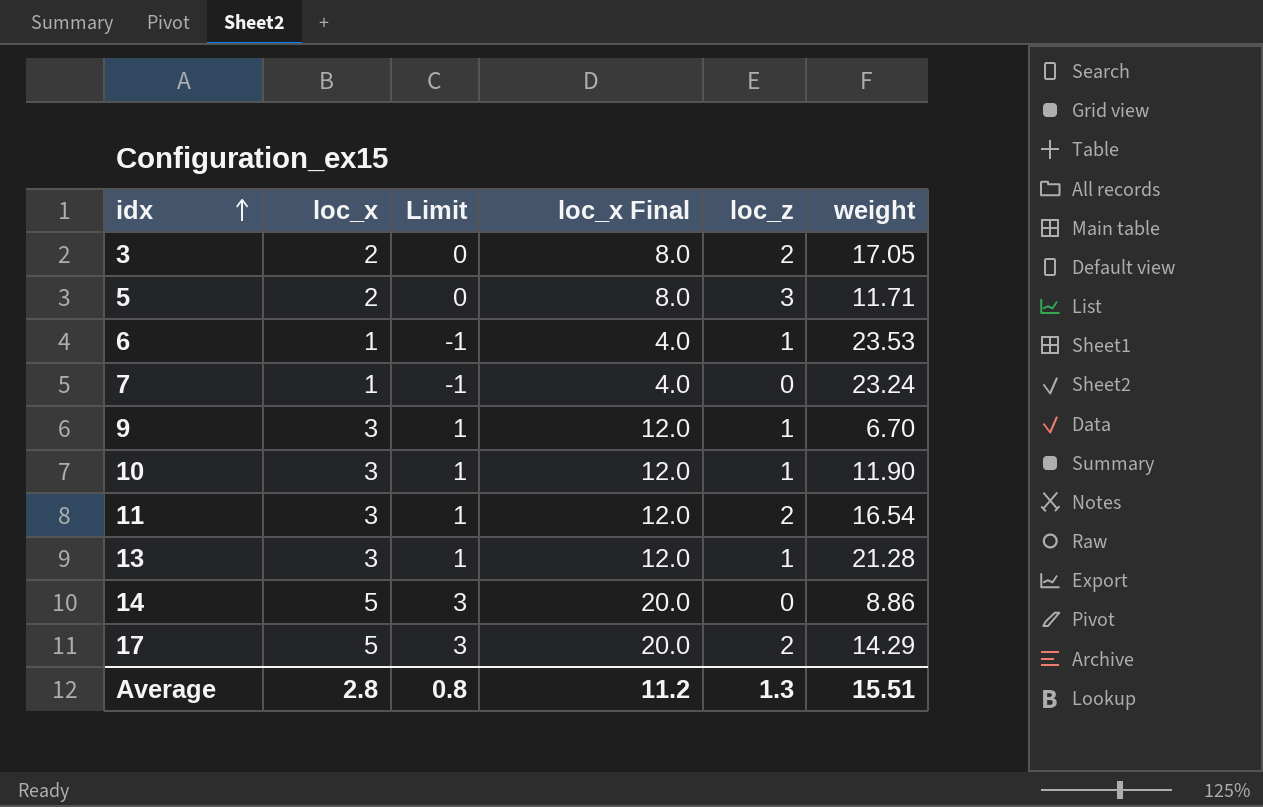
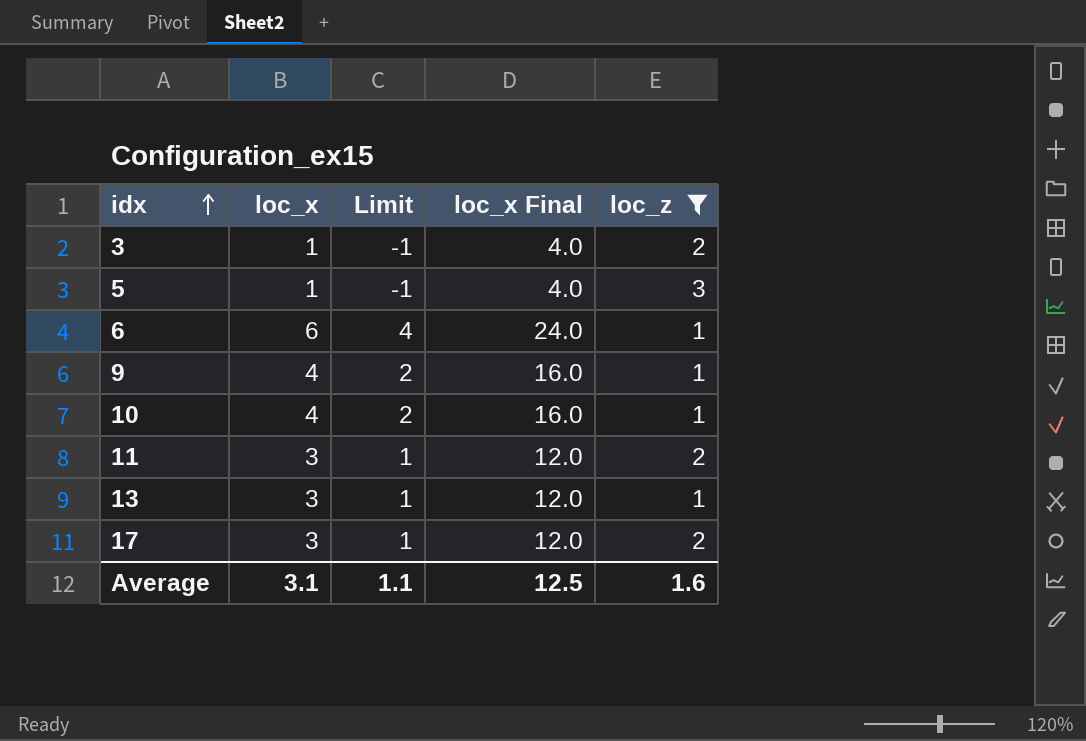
filter: none -> loc_z != 0
column weight | position: 6 -> none
3 | loc_x: 2 -> 1
3 | Limit: 0 -> -1
3 | loc_x Final: 8.0 -> 4.0
5 | loc_x: 2 -> 1
5 | Limit: 0 -> -1
5 | loc_x Final: 8.0 -> 4.0
6 | loc_x: 1 -> 6
6 | Limit: -1 -> 4
6 | loc_x Final: 4.0 -> 24.0
9 | loc_x: 3 -> 4
9 | Limit: 1 -> 2
9 | loc_x Final: 12.0 -> 16.0
10 | loc_x: 3 -> 4
10 | Limit: 1 -> 2
10 | loc_x Final: 12.0 -> 16.0
17 | loc_x: 5 -> 3
17 | Limit: 3 -> 1
17 | loc_x Final: 20.0 -> 12.0
Average | loc_x: 2.8 -> 3.1
Average | Limit: 0.8 -> 1.1
Average | loc_x Final: 11.2 -> 12.5
Average | loc_z: 1.3 -> 1.6

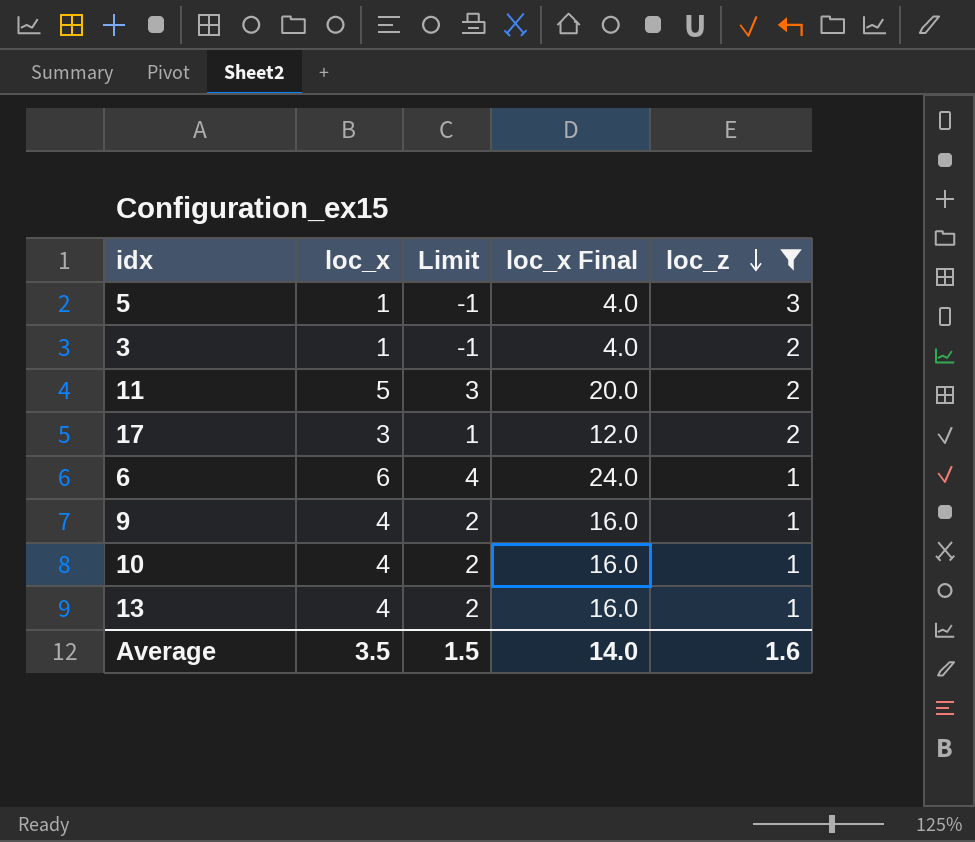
row order: idx ascending -> loc_z descending
11 | loc_x: 3 -> 5
11 | Limit: 1 -> 3
11 | loc_x Final: 12.0 -> 20.0
13 | loc_x: 3 -> 4
13 | Limit: 1 -> 2
13 | loc_x Final: 12.0 -> 16.0
Average | loc_x: 3.1 -> 3.5
Average | Limit: 1.1 -> 1.5
Average | loc_x Final: 12.5 -> 14.0

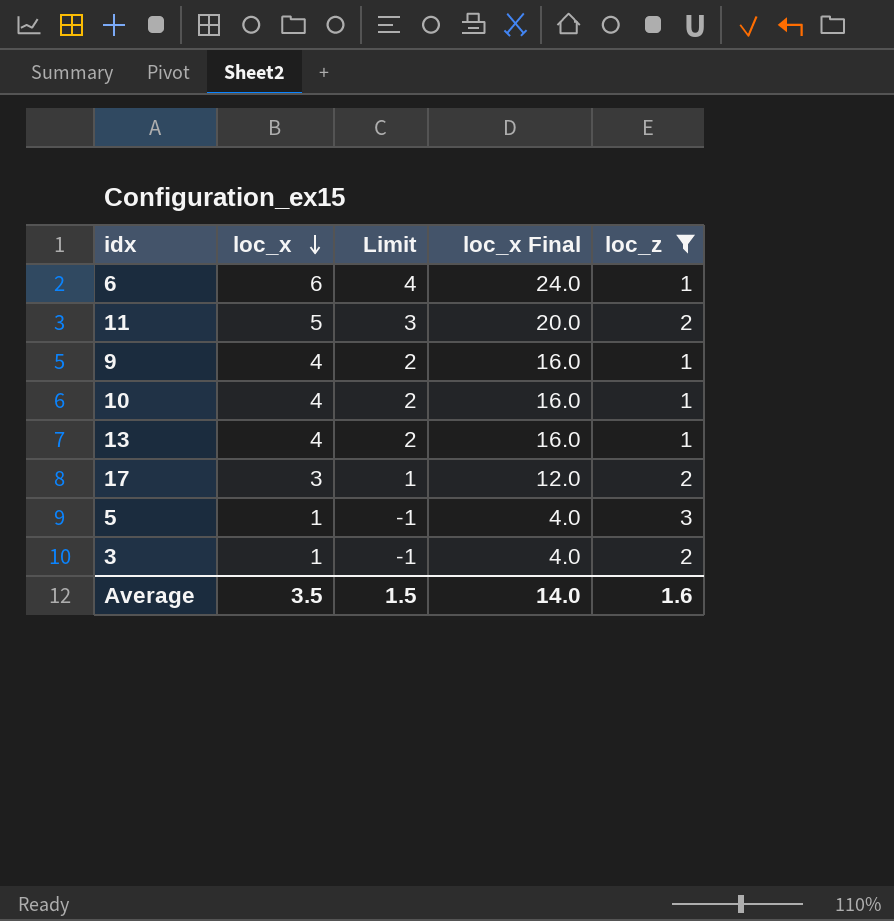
row order: loc_z descending -> loc_x descending

